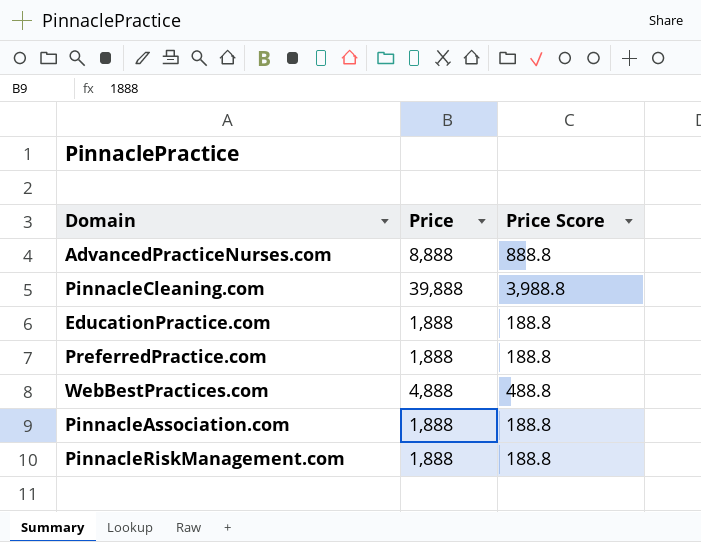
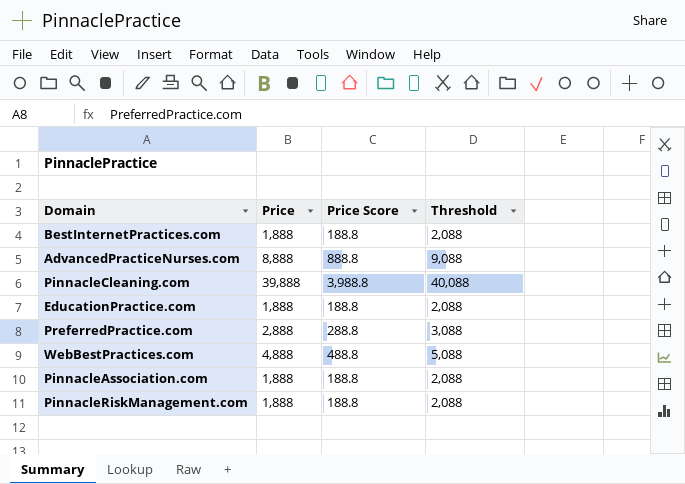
column Threshold | formula: none -> [Price] + 200
row BestInternetPractices.com: none -> 1,888 | 188.8 | 2,088
PreferredPractice.com | Price: 1,888 -> 2,888
PreferredPractice.com | Price Score: 188.8 -> 288.8

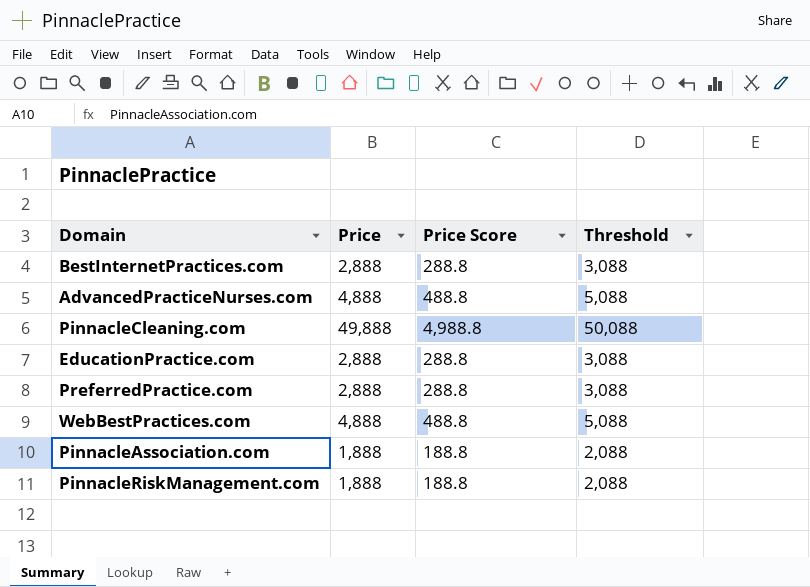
BestInternetPractices.com | Price: 1,888 -> 2,888
BestInternetPractices.com | Price Score: 188.8 -> 288.8
BestInternetPractices.com | Threshold: 2,088 -> 3,088
AdvancedPracticeNurses.com | Price: 8,888 -> 4,888
AdvancedPracticeNurses.com | Price Score: 888.8 -> 488.8
AdvancedPracticeNurses.com | Threshold: 9,088 -> 5,088
PinnacleCleaning.com | Price: 39,888 -> 49,888
PinnacleCleaning.com | Price Score: 3,988.8 -> 4,988.8
PinnacleCleaning.com | Threshold: 40,088 -> 50,088
EducationPractice.com | Price: 1,888 -> 2,888
EducationPractice.com | Price Score: 188.8 -> 288.8
EducationPractice.com | Threshold: 2,088 -> 3,088

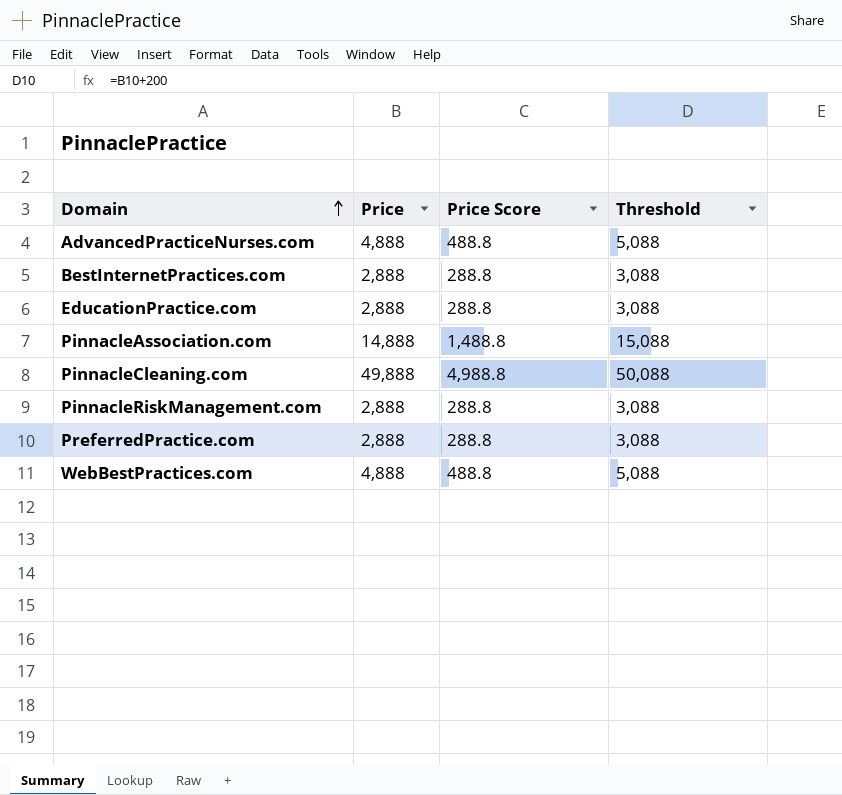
row order: none -> Domain ascending
PinnacleAssociation.com | Price: 1,888 -> 14,888
PinnacleAssociation.com | Price Score: 188.8 -> 1,488.8
PinnacleAssociation.com | Threshold: 2,088 -> 15,088
PinnacleRiskManagement.com | Price: 1,888 -> 2,888
PinnacleRiskManagement.com | Price Score: 188.8 -> 288.8
PinnacleRiskManagement.com | Threshold: 2,088 -> 3,088

